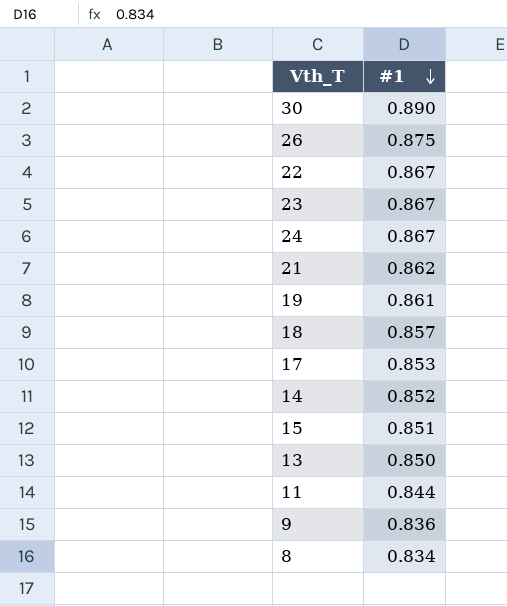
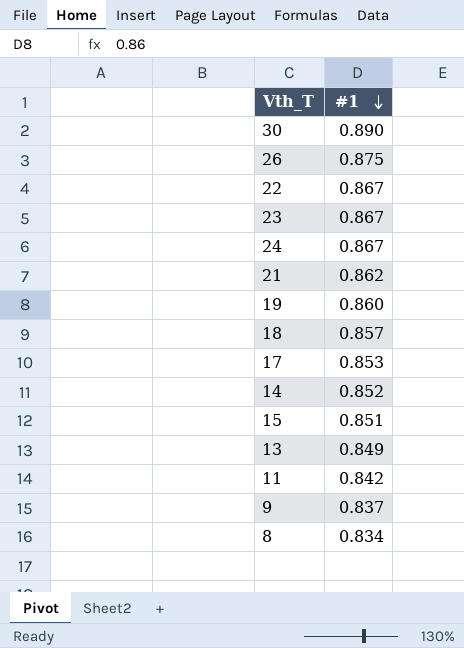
19 | #1: 0.861 -> 0.860
13 | #1: 0.850 -> 0.849
11 | #1: 0.844 -> 0.842
9 | #1: 0.836 -> 0.837

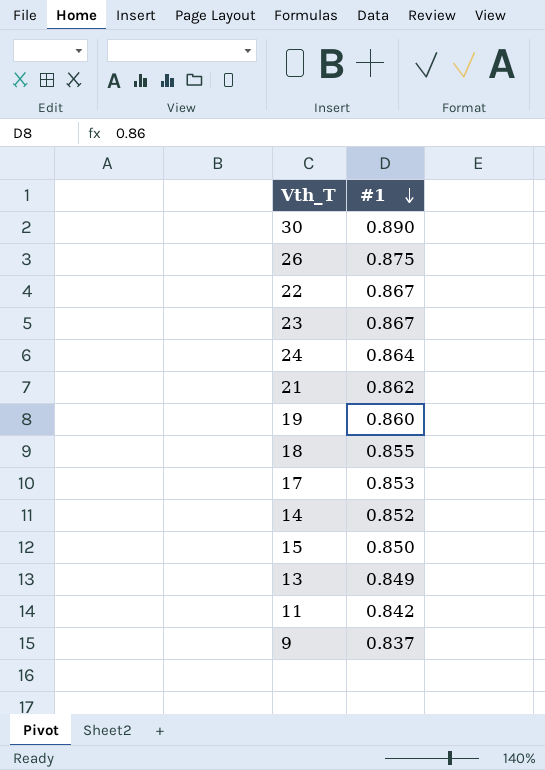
row 8: 0.834 -> none
24 | #1: 0.867 -> 0.864
18 | #1: 0.857 -> 0.855
15 | #1: 0.851 -> 0.850

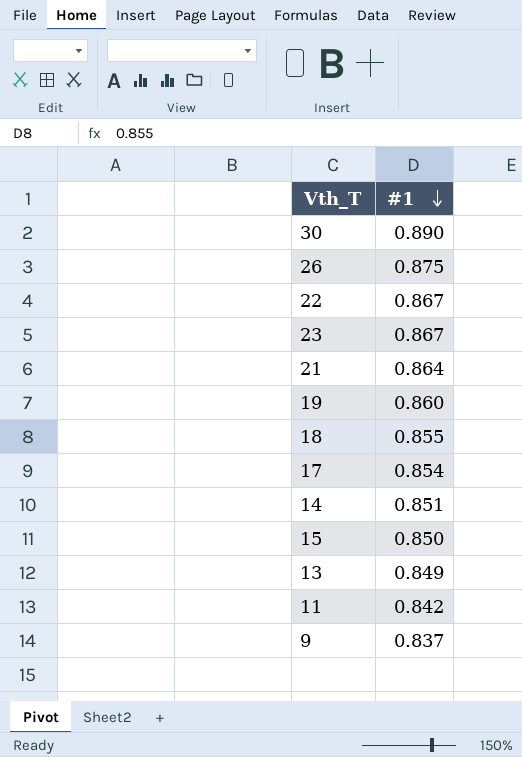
row 24: 0.864 -> none
21 | #1: 0.862 -> 0.864
17 | #1: 0.853 -> 0.854
14 | #1: 0.852 -> 0.851

